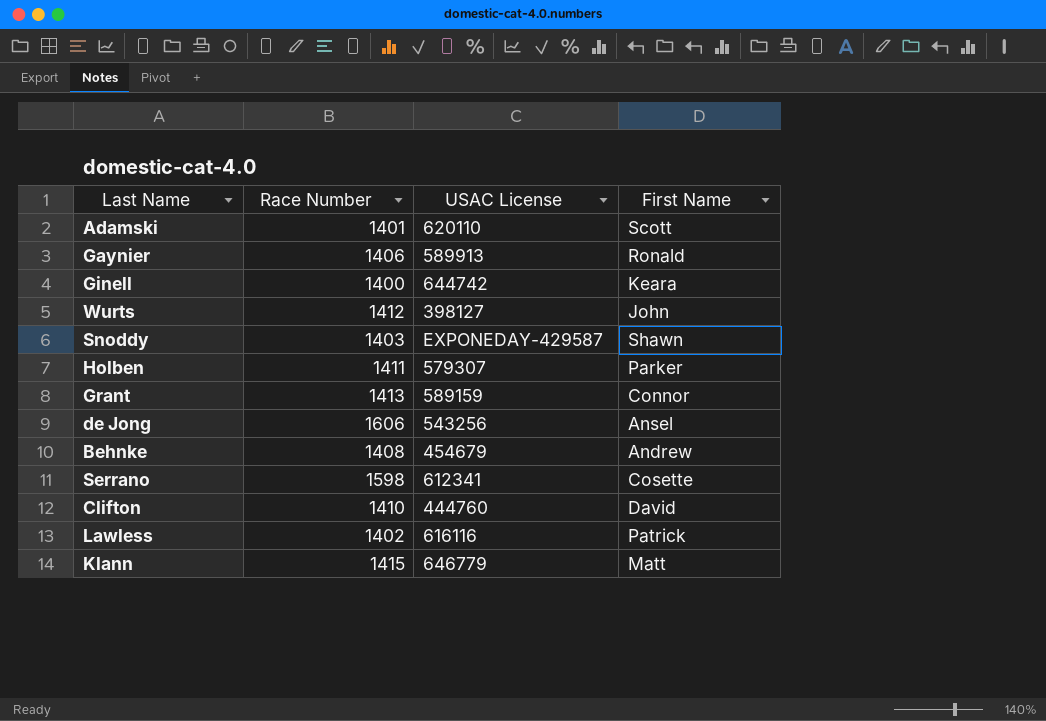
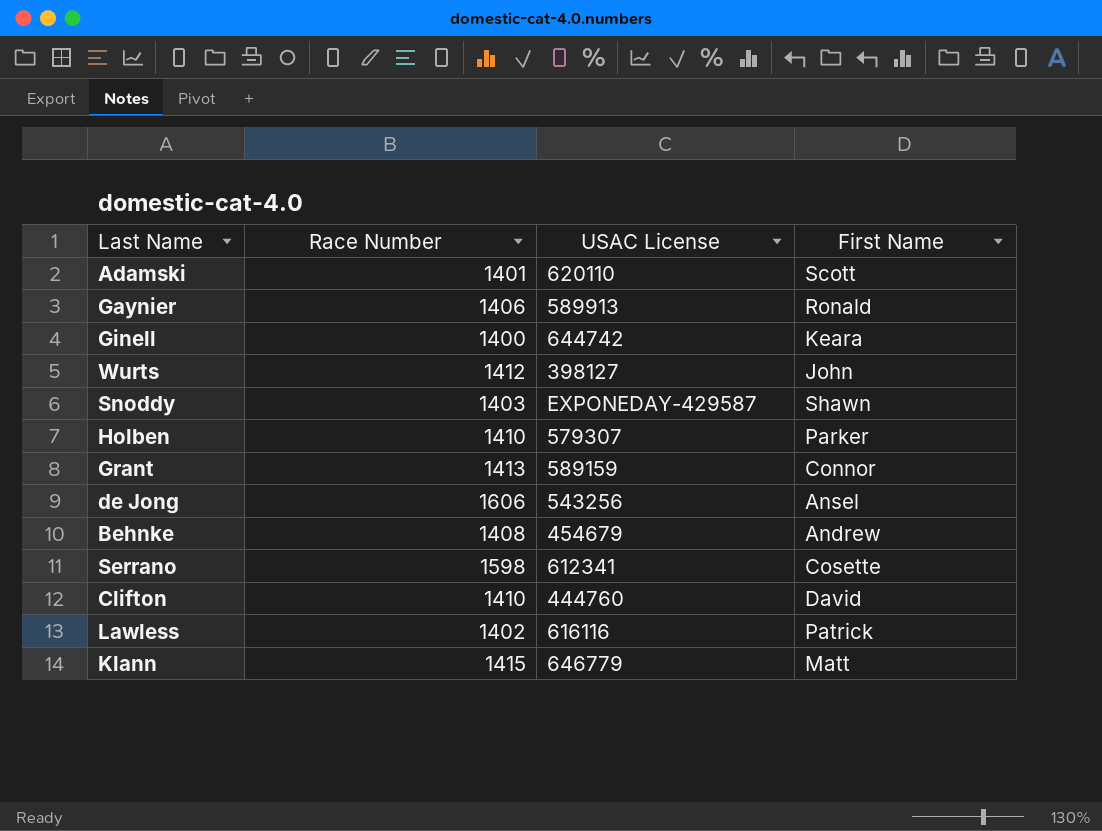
Holben | Race Number: 1411 -> 1410

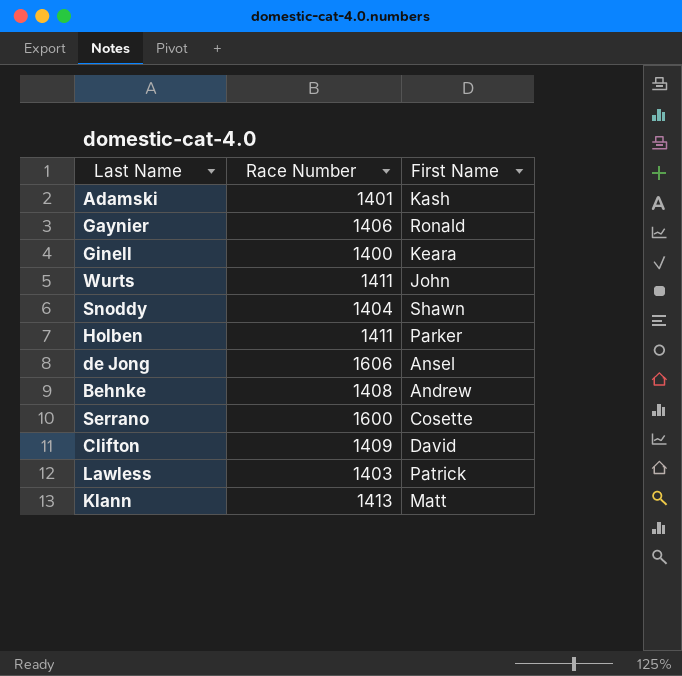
column USAC License | position: 3 -> none
row Grant: 1413 | 589159 | Connor -> none
Adamski | First Name: Scott -> Kash
Wurts | Race Number: 1412 -> 1411
Snoddy | Race Number: 1403 -> 1404
Holben | Race Number: 1410 -> 1411
Serrano | Race Number: 1598 -> 1600
Clifton | Race Number: 1410 -> 1409
Lawless | Race Number: 1402 -> 1403
Klann | Race Number: 1415 -> 1413

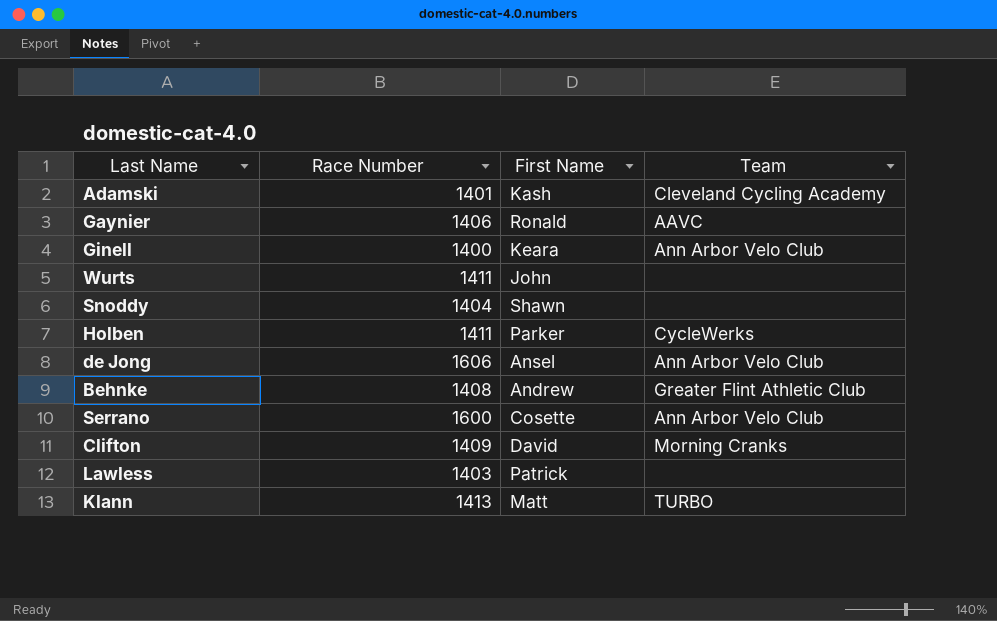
column Team | position: none -> 4

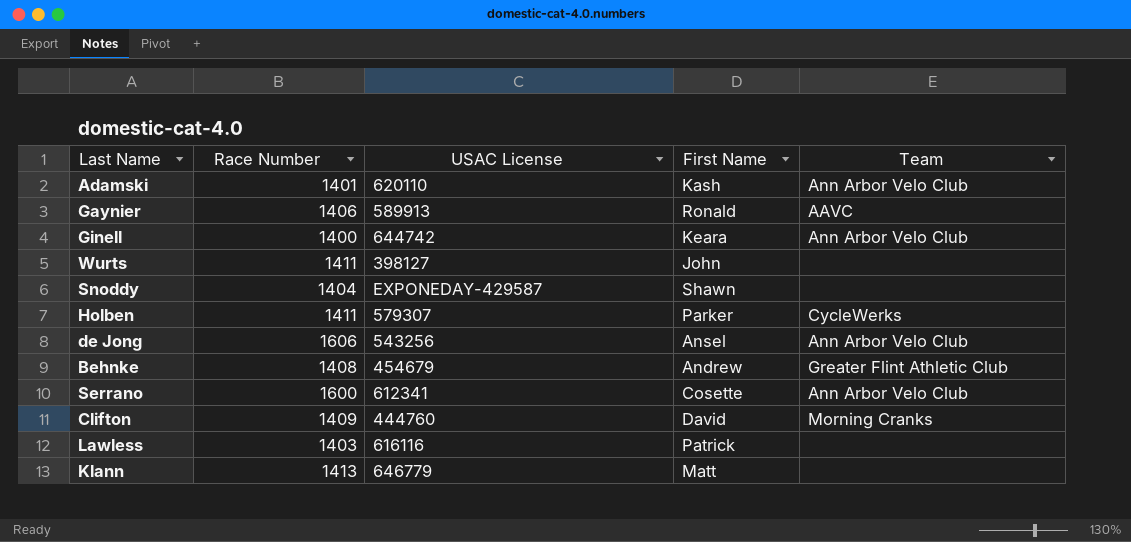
column USAC License | position: none -> 3
Adamski | Team: Cleveland Cycling Academy -> Ann Arbor Velo Club
Klann | Team: TURBO -> none

